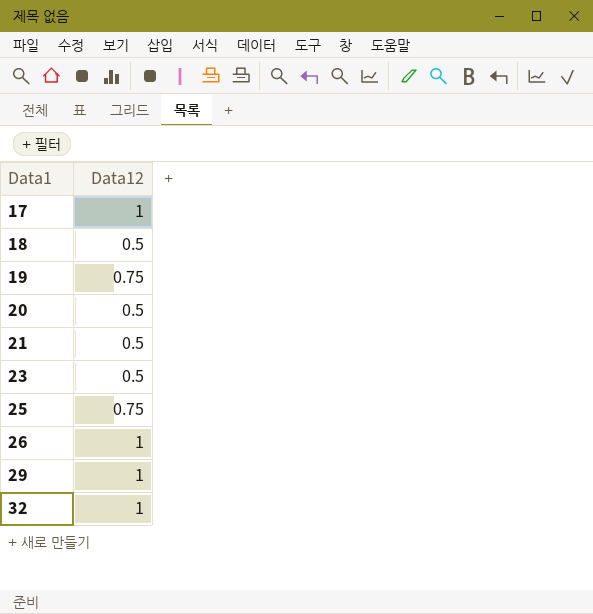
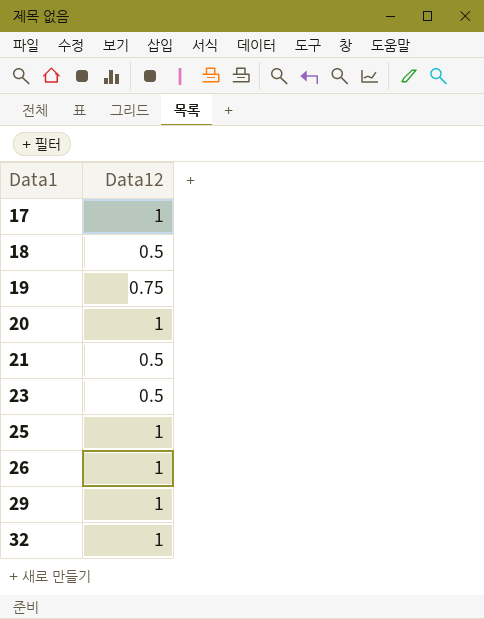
20 | Data12: 0.5 -> 1
25 | Data12: 0.75 -> 1

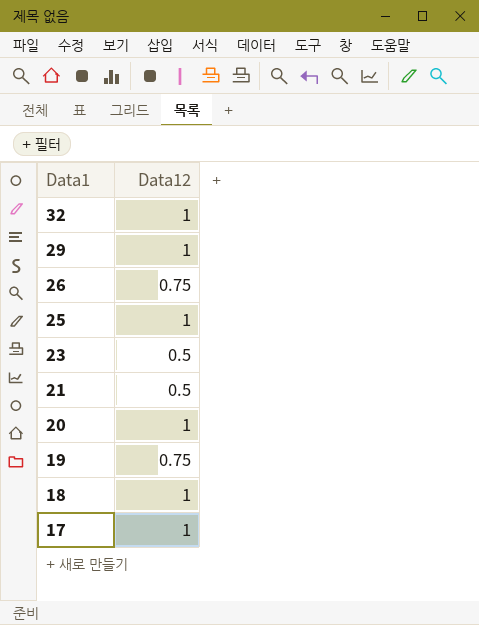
row order: Data1 ascending -> Data1 descending
26 | Data12: 1 -> 0.75
18 | Data12: 0.5 -> 1

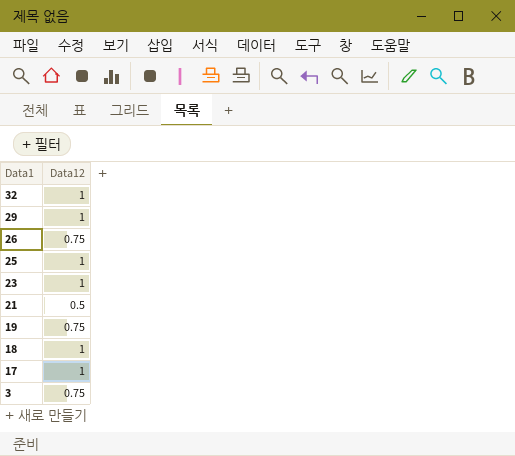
row 20: 1 -> none
23 | Data12: 0.5 -> 1
row 3: none -> 0.75

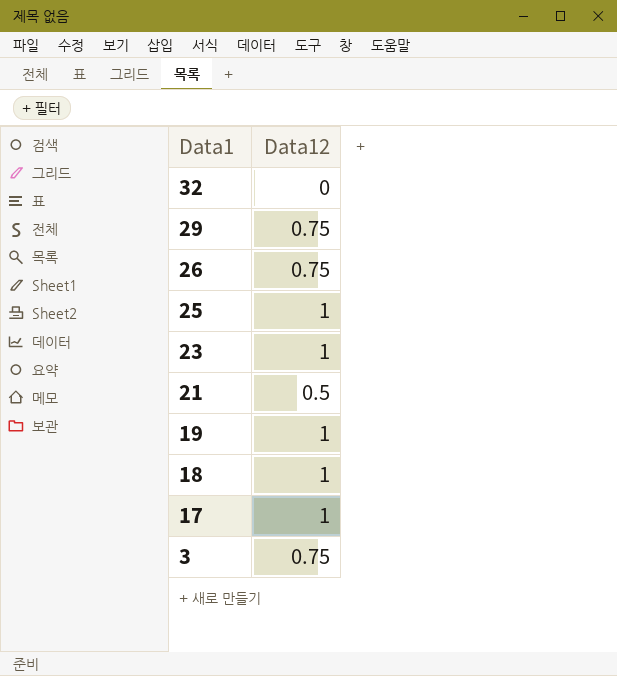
32 | Data12: 1 -> 0
29 | Data12: 1 -> 0.75
19 | Data12: 0.75 -> 1

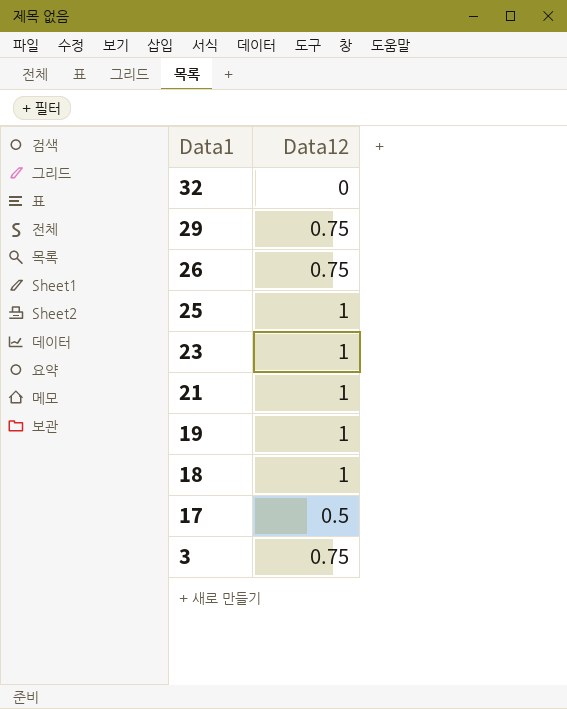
21 | Data12: 0.5 -> 1
17 | Data12: 1 -> 0.5

